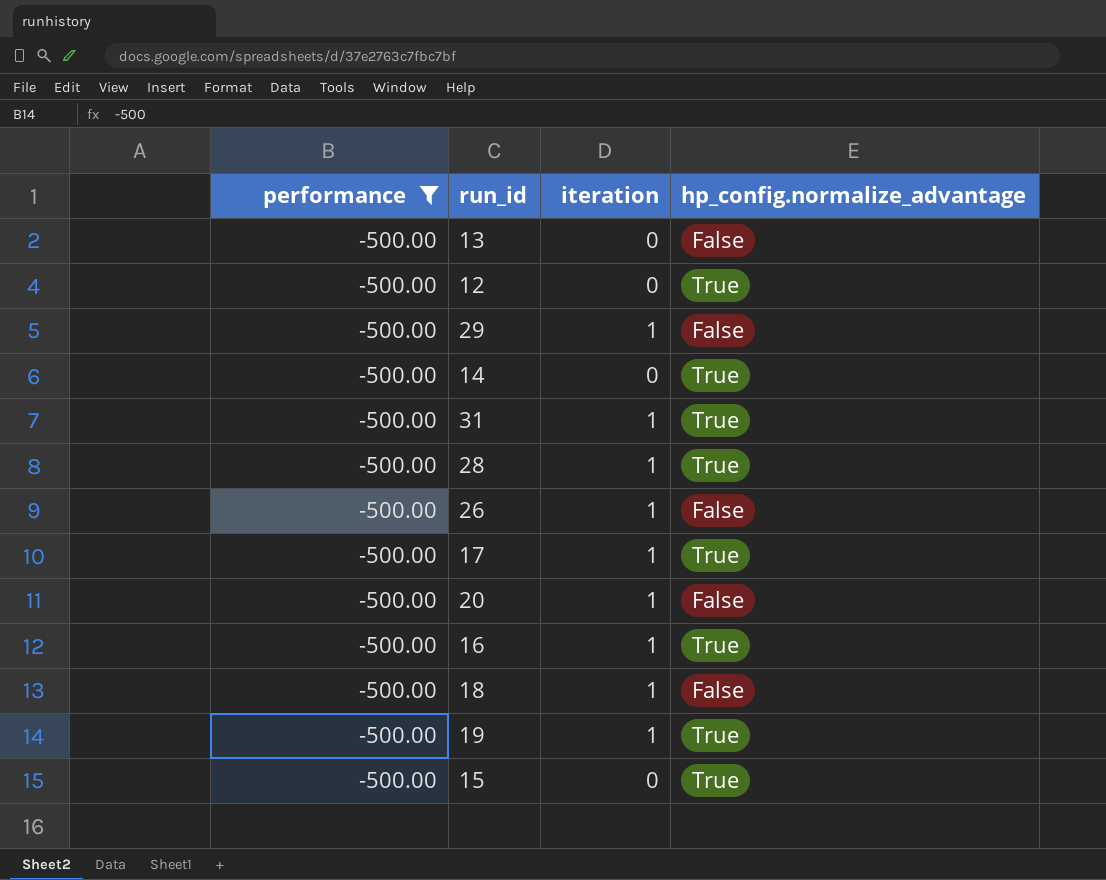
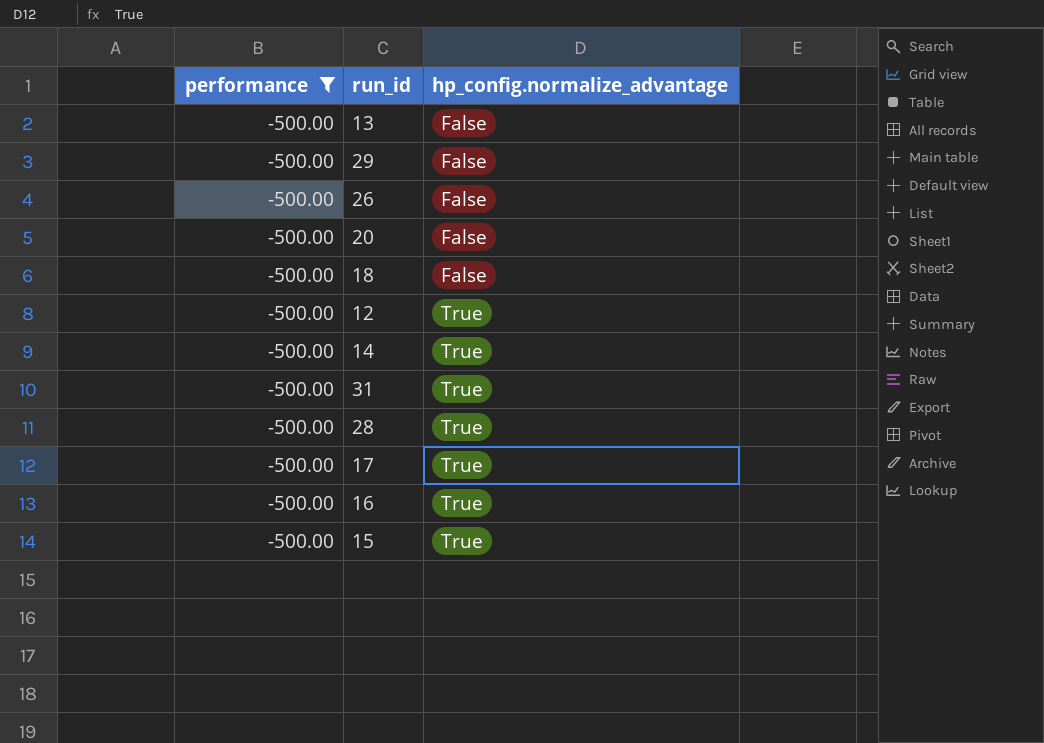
row order: none -> hp_config.normalize_advantage ascending
column iteration | position: 3 -> none
row 19: -500.00 | 1 | True -> none

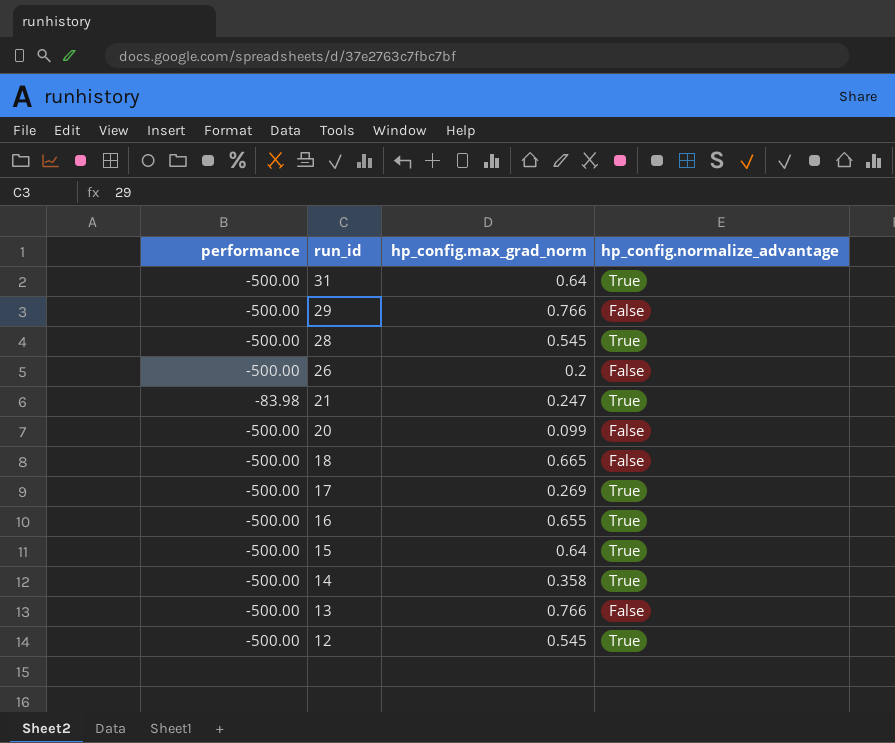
filter: performance = -500.00 -> none
row order: hp_config.normalize_advantage ascending -> run_id descending
column hp_config.max_grad_norm | position: none -> 3

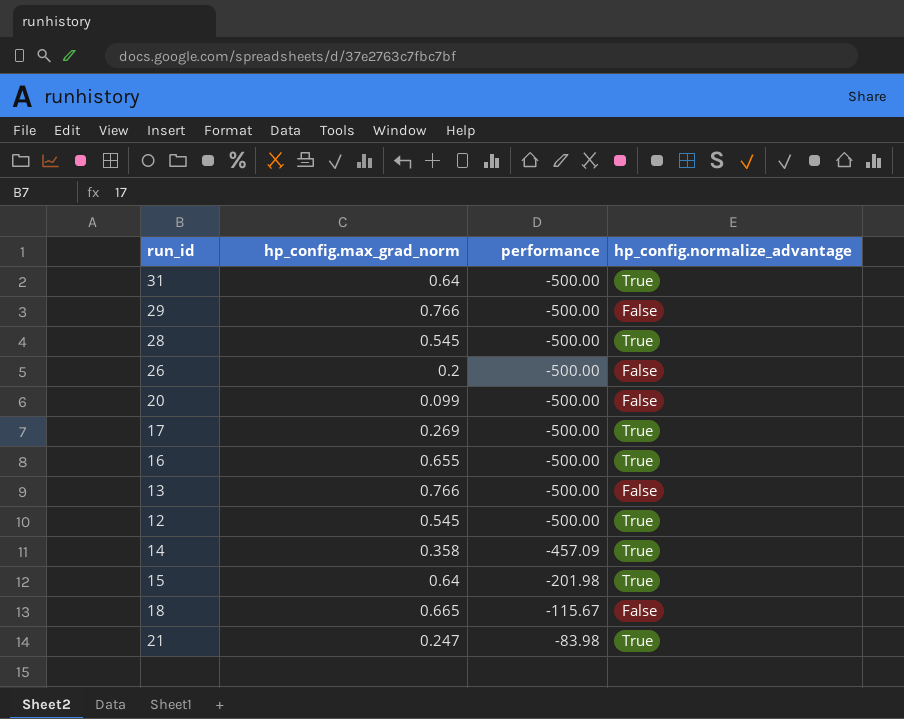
row order: run_id descending -> performance ascending
column performance | position: 1 -> 3
14 | performance: -500.00 -> -457.09
15 | performance: -500.00 -> -201.98
18 | performance: -500.00 -> -115.67

